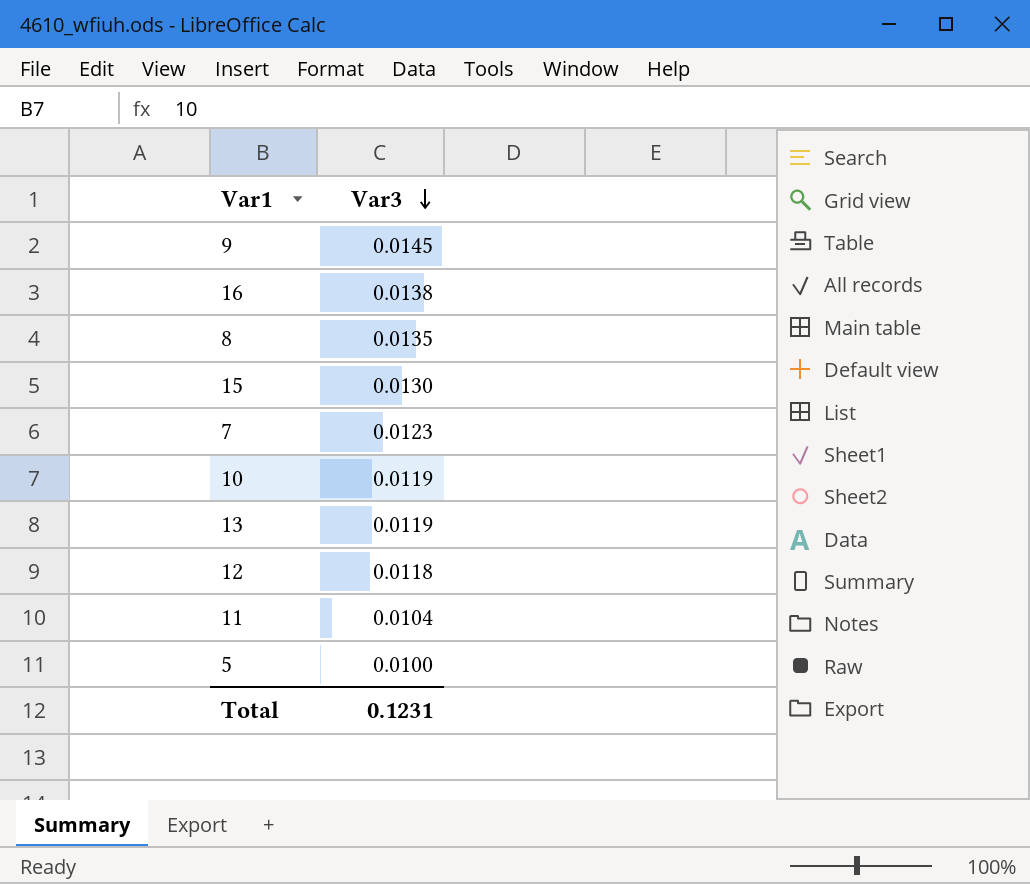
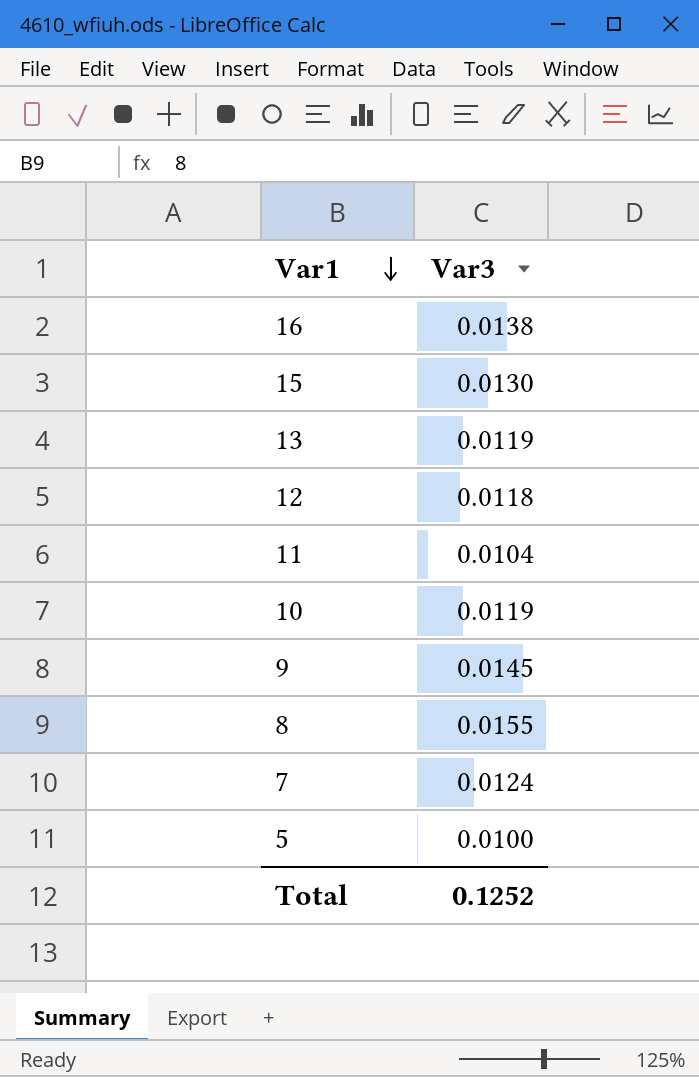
row order: Var3 descending -> Var1 descending
8 | Var3: 0.0135 -> 0.0155
7 | Var3: 0.0123 -> 0.0124
Total | Var3: 0.1231 -> 0.1252

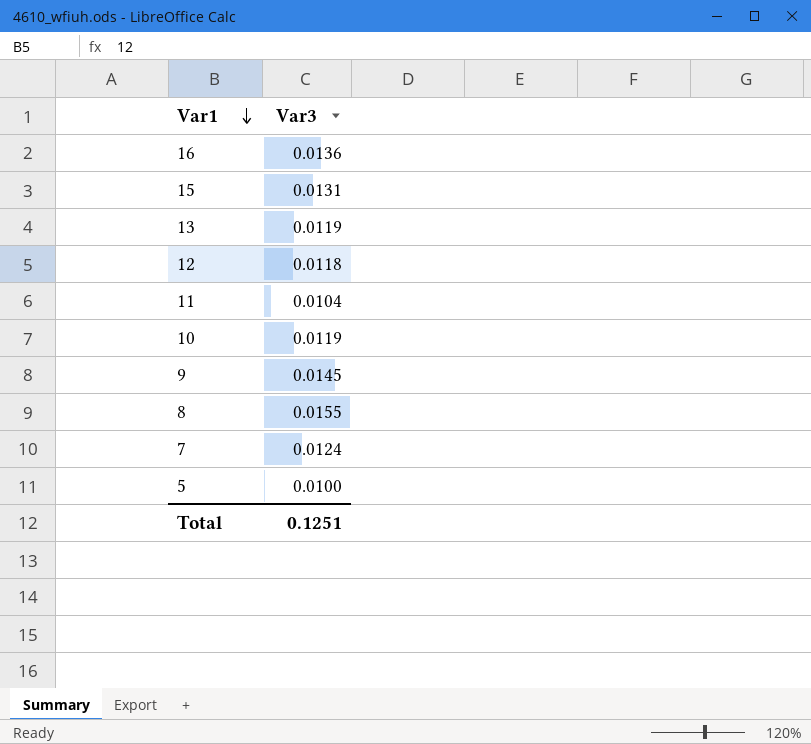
16 | Var3: 0.0138 -> 0.0136
15 | Var3: 0.0130 -> 0.0131
Total | Var3: 0.1252 -> 0.1251

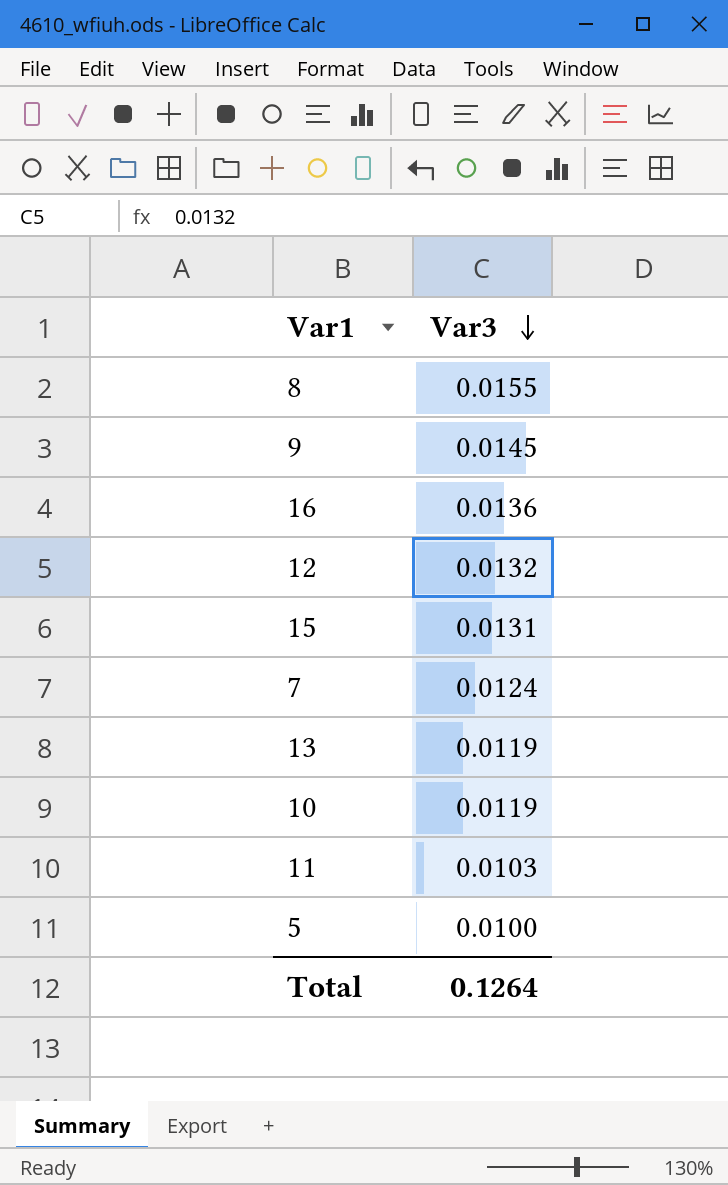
row order: Var1 descending -> Var3 descending
12 | Var3: 0.0118 -> 0.0132
11 | Var3: 0.0104 -> 0.0103
Total | Var3: 0.1251 -> 0.1264

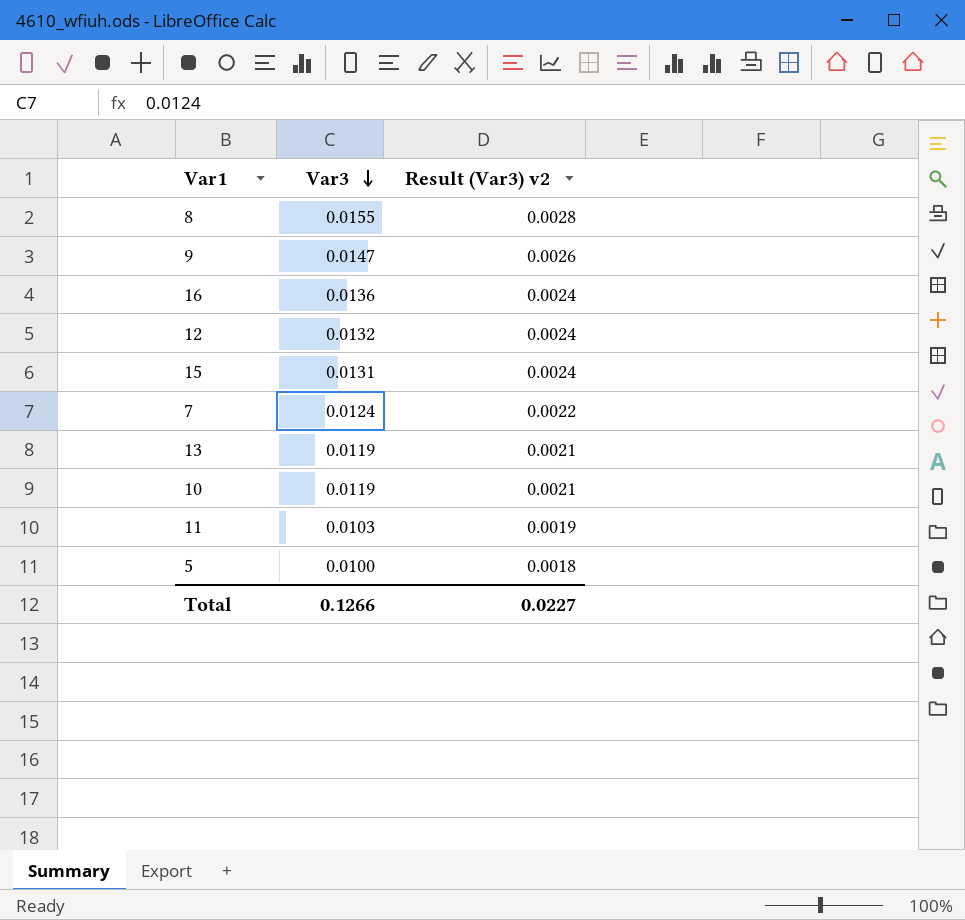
column Result (Var3) v2 | formula: none -> [Var3] * 0.18
9 | Var3: 0.0145 -> 0.0147
Total | Var3: 0.1264 -> 0.1266

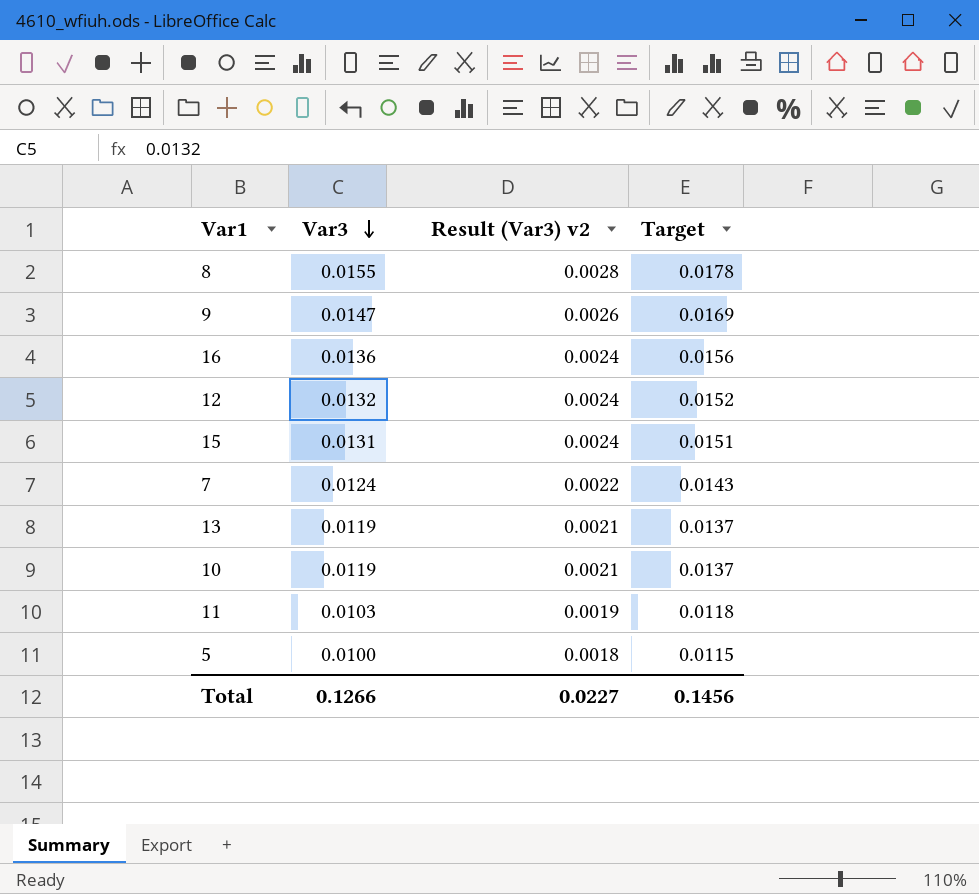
column Target | formula: none -> [Var3] * 1.15

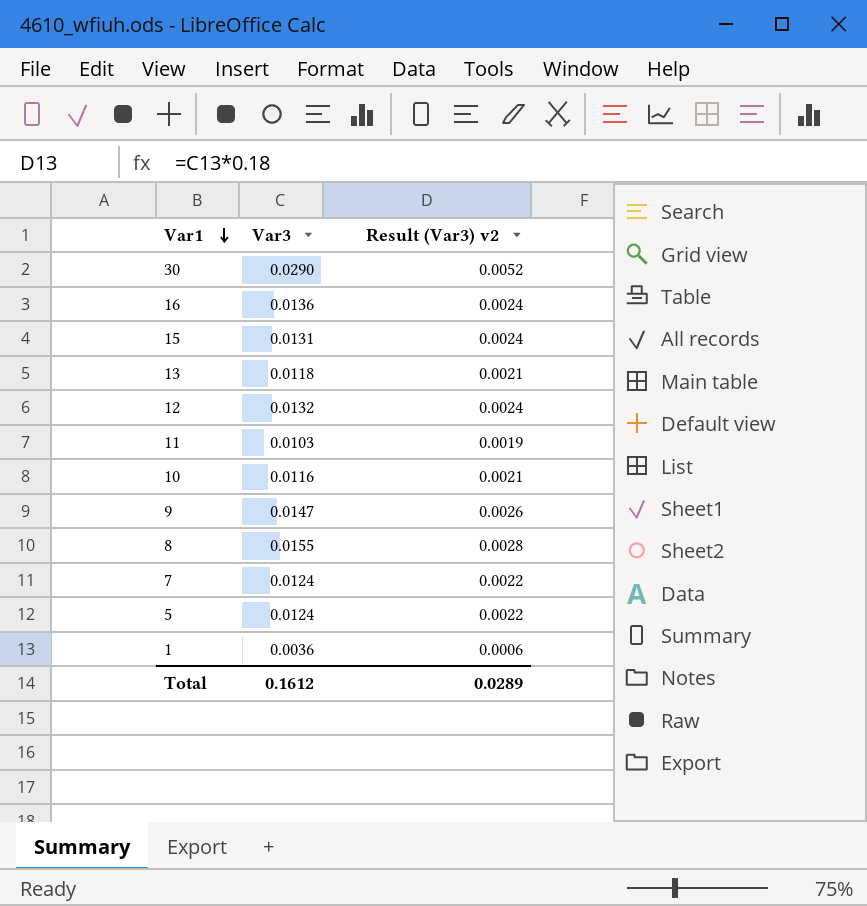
row order: Var3 descending -> Var1 descending
column Target | formula: [Var3] * 1.15 -> none
row 30: none -> 0.0290 | 0.0052
13 | Var3: 0.0119 -> 0.0118
10 | Var3: 0.0119 -> 0.0116
5 | Var3: 0.0100 -> 0.0124
5 | Result (Var3) v2: 0.0018 -> 0.0022
row 1: none -> 0.0036 | 0.0006
Total | Var3: 0.1266 -> 0.1612
Total | Result (Var3) v2: 0.0227 -> 0.0289

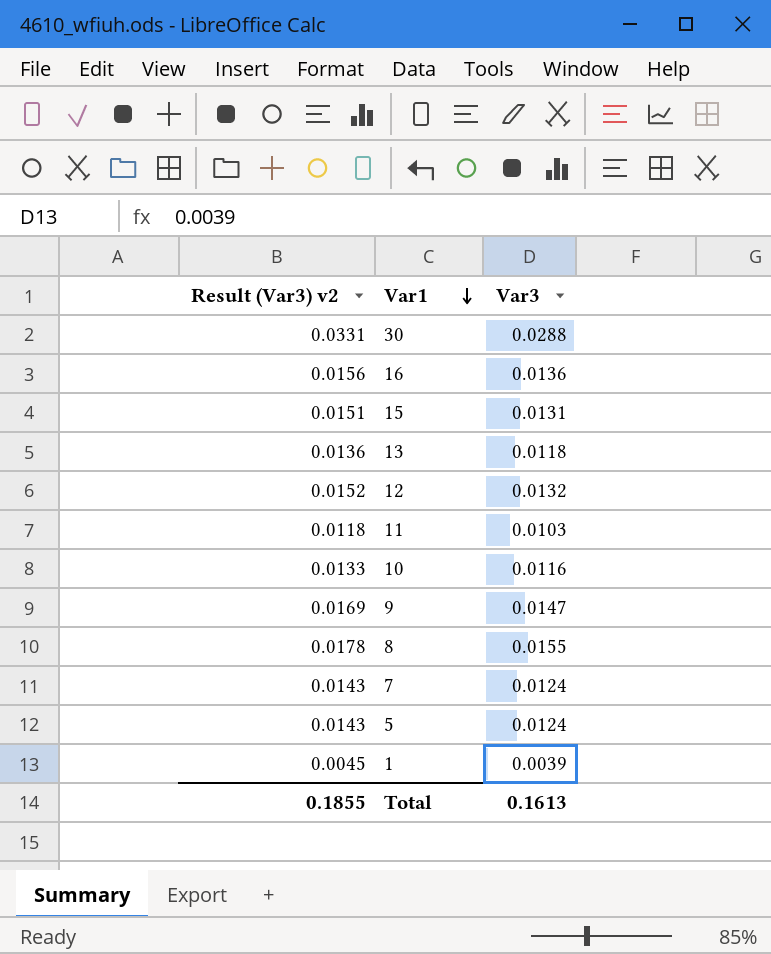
column Result (Var3) v2 | formula: [Var3] * 0.18 -> [Var3] * 1.15
column Result (Var3) v2 | position: 3 -> 1
30 | Var3: 0.0290 -> 0.0288
1 | Var3: 0.0036 -> 0.0039
Total | Result (Var3) v2: 0.0289 -> 0.1855
Total | Var3: 0.1612 -> 0.1613

